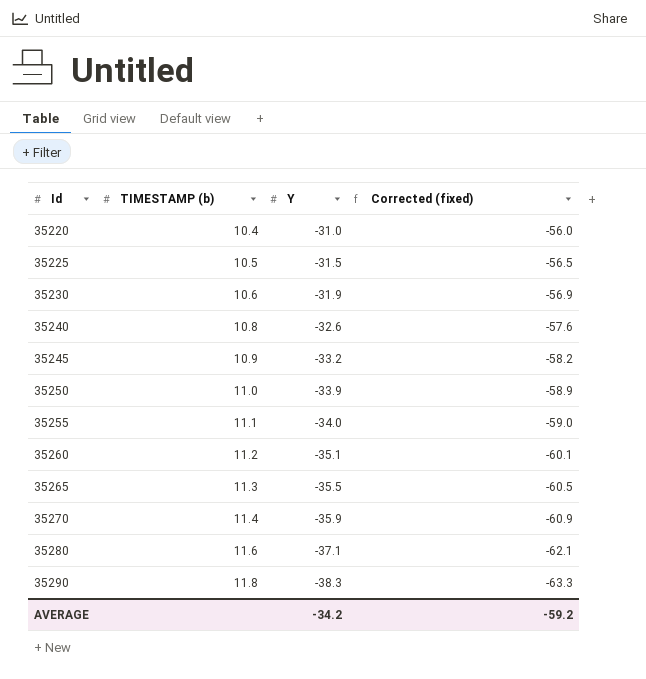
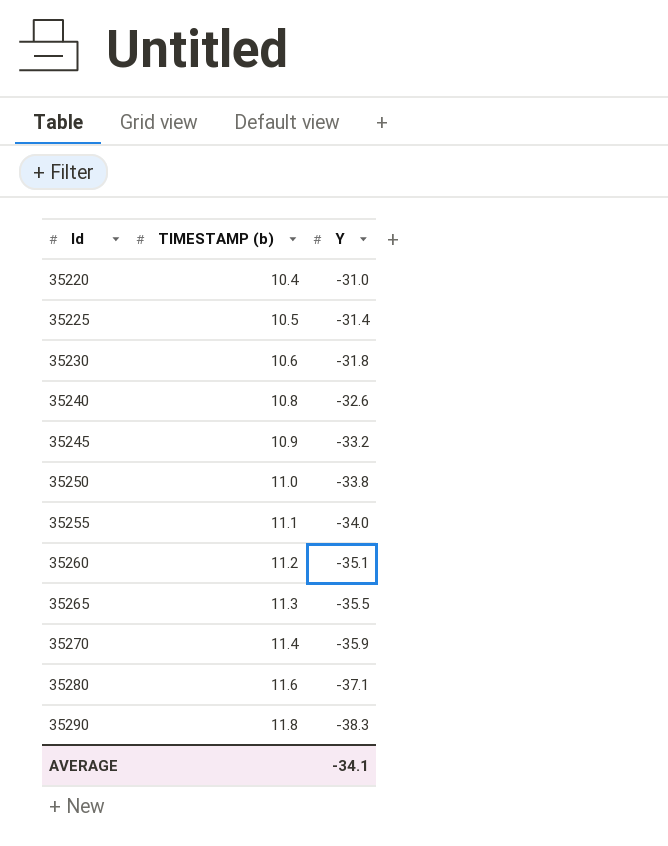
column Corrected (fixed) | formula: [Y] - 25 -> none
35225 | Y: -31.5 -> -31.4
35230 | Y: -31.9 -> -31.8
35250 | Y: -33.9 -> -33.8
AVERAGE | Y: -34.2 -> -34.1

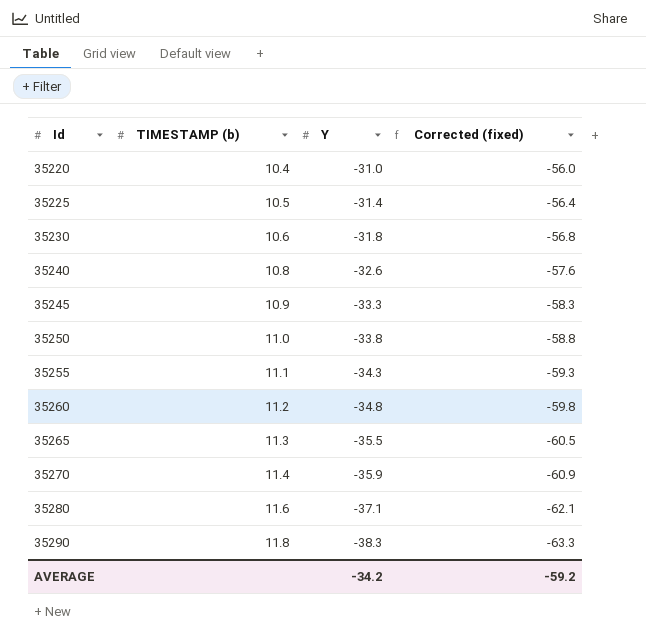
column Corrected (fixed) | formula: none -> [Y] - 25
35245 | Y: -33.2 -> -33.3
35255 | Y: -34.0 -> -34.3
35260 | Y: -35.1 -> -34.8
AVERAGE | Y: -34.1 -> -34.2

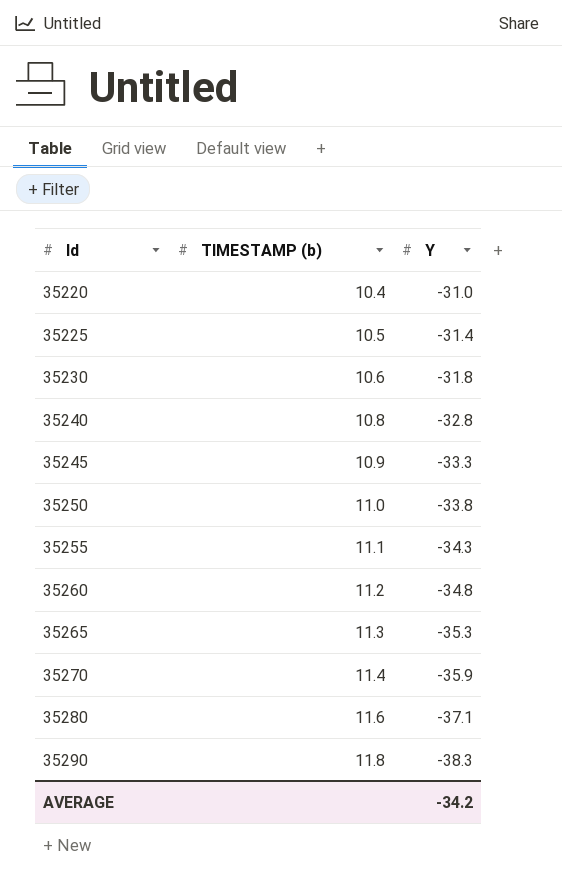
column Corrected (fixed) | formula: [Y] - 25 -> none
35240 | Y: -32.6 -> -32.8
35265 | Y: -35.5 -> -35.3

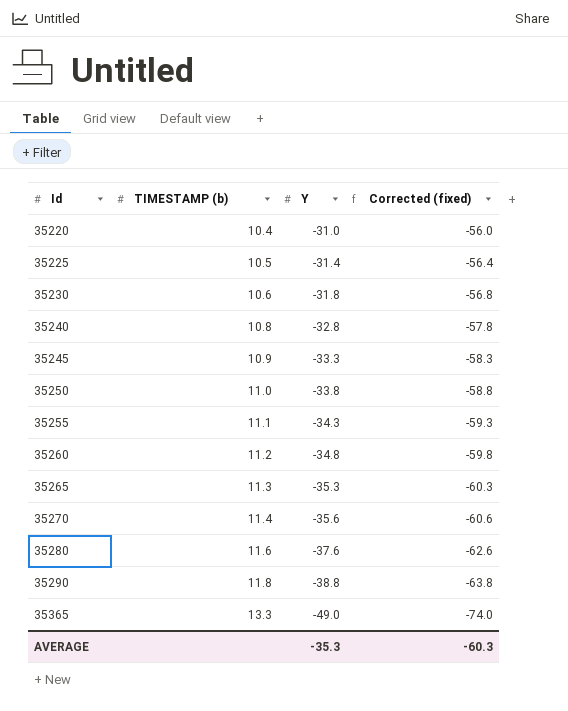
column Corrected (fixed) | formula: none -> [Y] - 25
35270 | Y: -35.9 -> -35.6
35280 | Y: -37.1 -> -37.6
35290 | Y: -38.3 -> -38.8
row 35365: none -> 13.3 | -49.0 | -74.0
AVERAGE | Y: -34.2 -> -35.3

